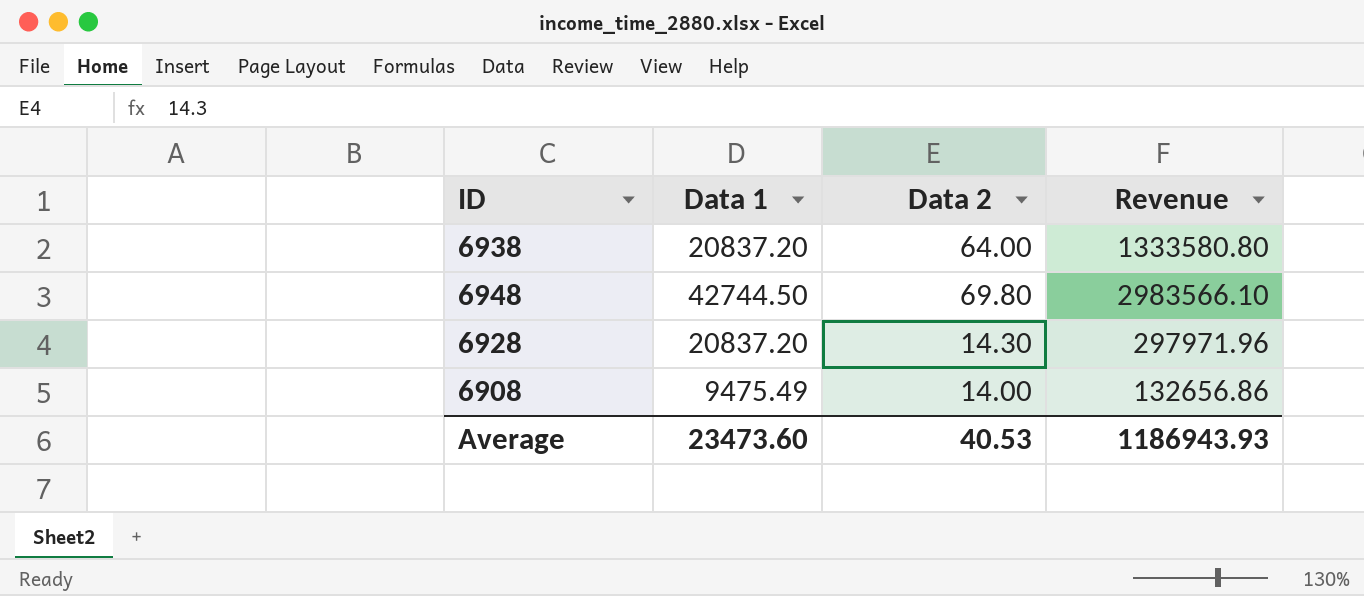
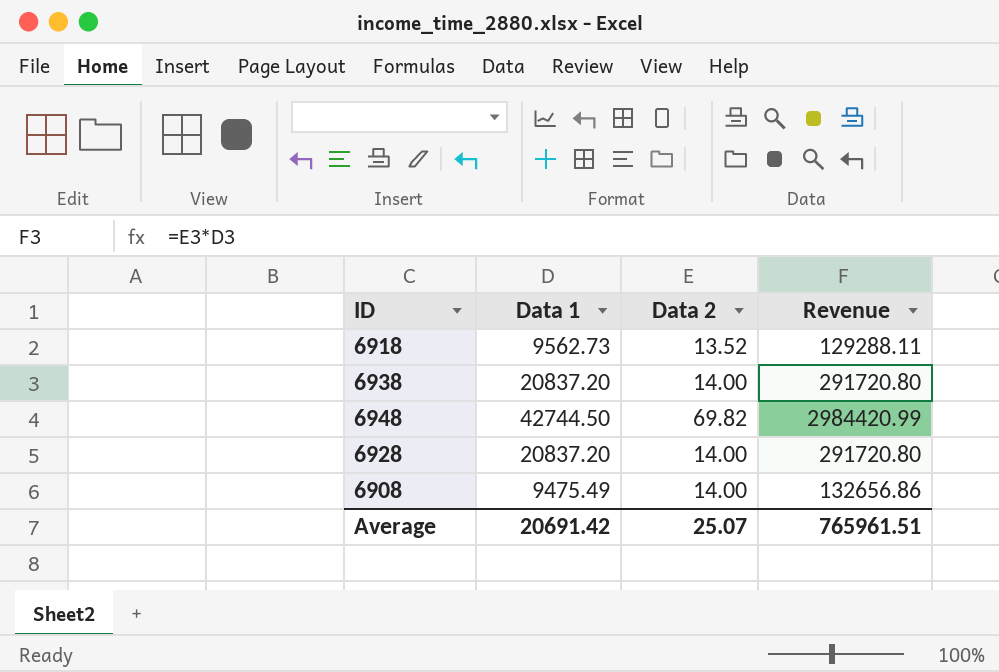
row 6918: none -> 9562.73 | 13.52 | 129288.11
6938 | Data 2: 64.00 -> 14.00
6938 | Revenue: 1333580.80 -> 291720.80
6948 | Data 2: 69.80 -> 69.82
6948 | Revenue: 2983566.10 -> 2984420.99
6928 | Data 2: 14.30 -> 14.00
6928 | Revenue: 297971.96 -> 291720.80
Average | Data 1: 23473.60 -> 20691.42
Average | Data 2: 40.53 -> 25.07
Average | Revenue: 1186943.93 -> 765961.51

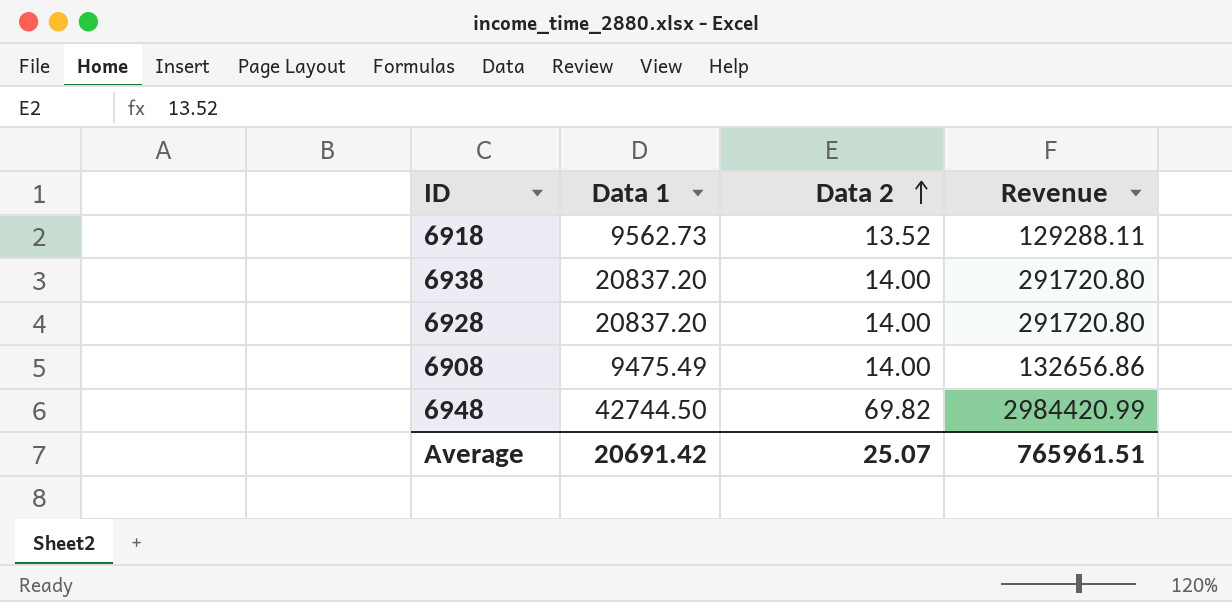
row order: none -> Data 2 ascending

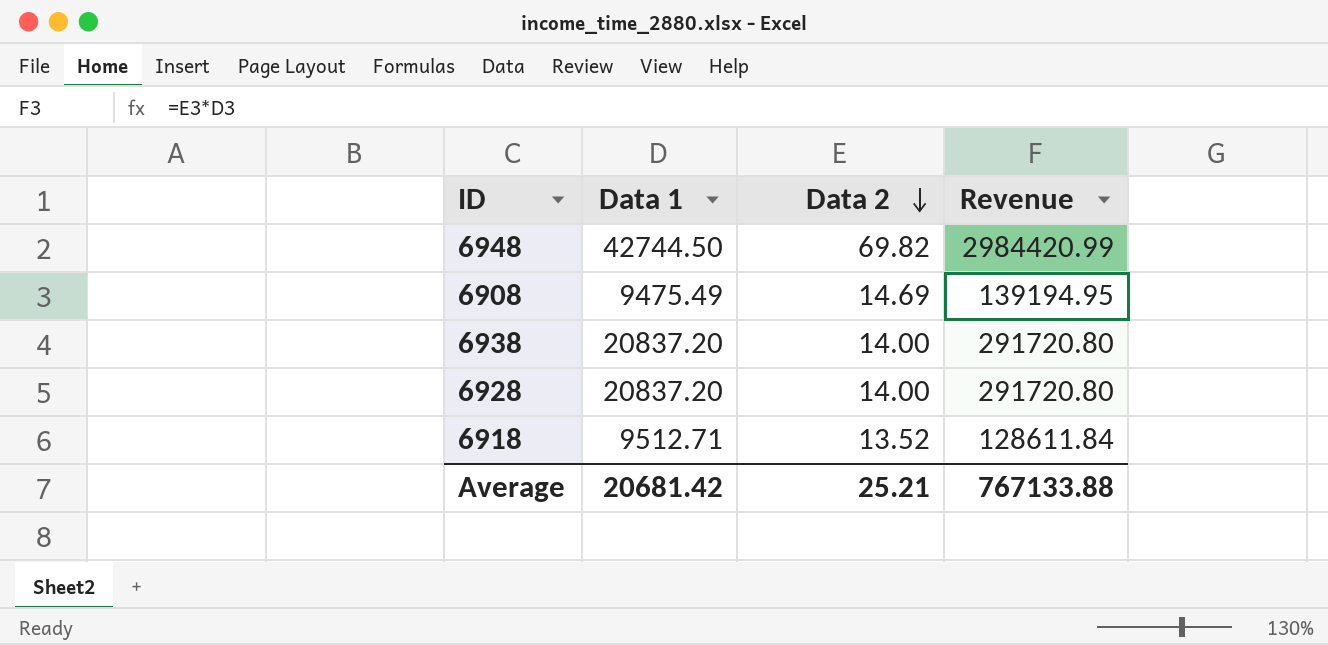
row order: Data 2 ascending -> Data 2 descending
6908 | Data 2: 14.00 -> 14.69
6908 | Revenue: 132656.86 -> 139194.95
6918 | Data 1: 9562.73 -> 9512.71
6918 | Revenue: 129288.11 -> 128611.84
Average | Data 1: 20691.42 -> 20681.42
Average | Data 2: 25.07 -> 25.21
Average | Revenue: 765961.51 -> 767133.88

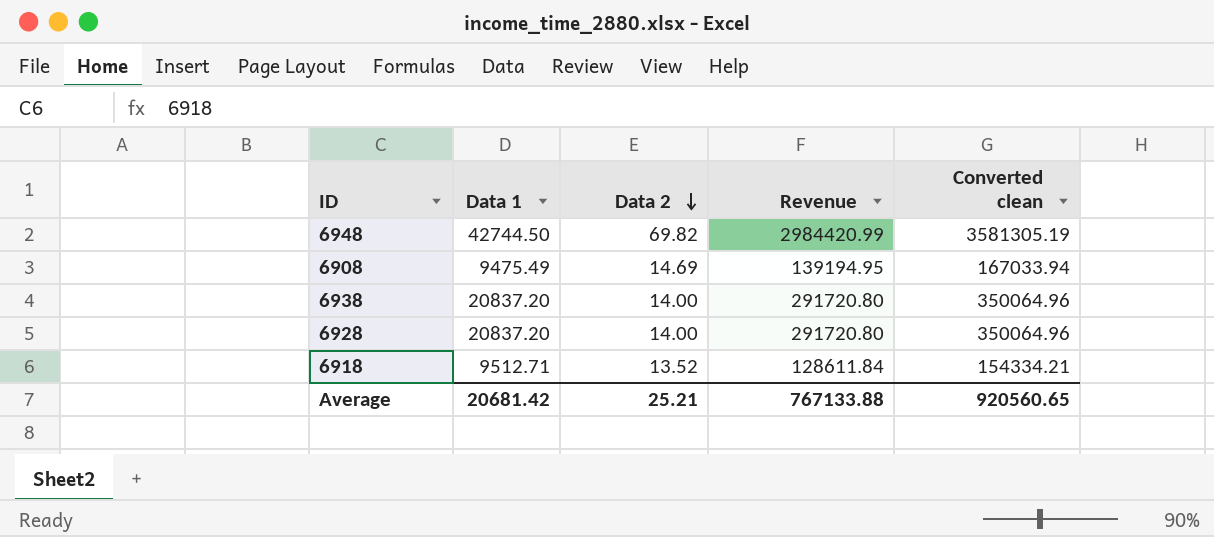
column Converted clean | formula: none -> [Revenue] * 1.2

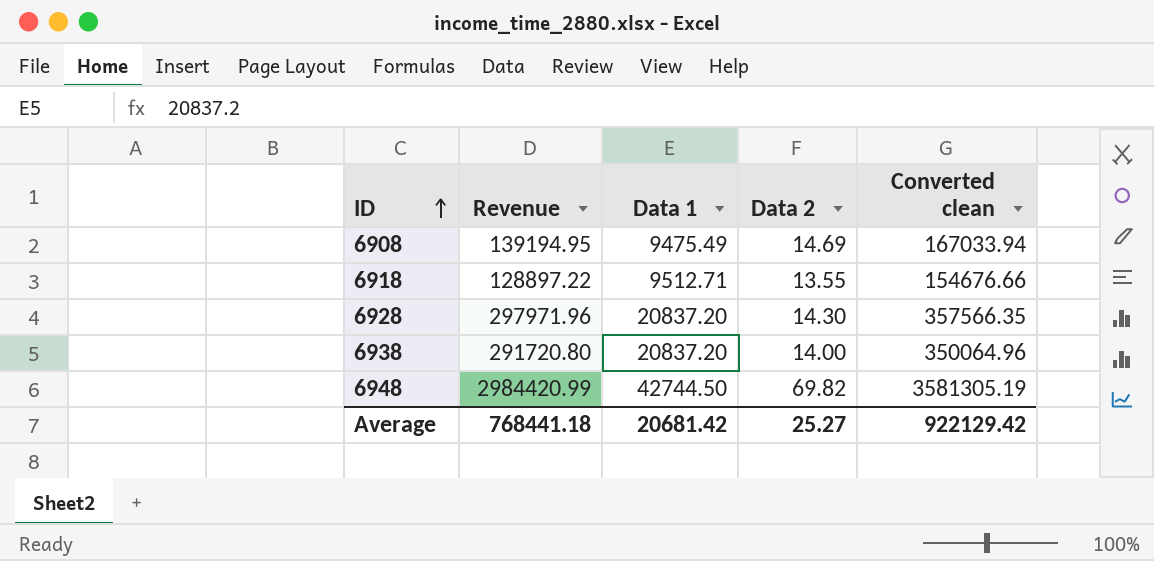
row order: Data 2 descending -> ID ascending
column Revenue | position: 4 -> 2
6918 | Revenue: 128611.84 -> 128897.22
6918 | Data 2: 13.52 -> 13.55
6918 | Converted clean: 154334.21 -> 154676.66
6928 | Revenue: 291720.80 -> 297971.96
6928 | Data 2: 14.00 -> 14.30
6928 | Converted clean: 350064.96 -> 357566.35
Average | Revenue: 767133.88 -> 768441.18
Average | Data 2: 25.21 -> 25.27
Average | Converted clean: 920560.65 -> 922129.42

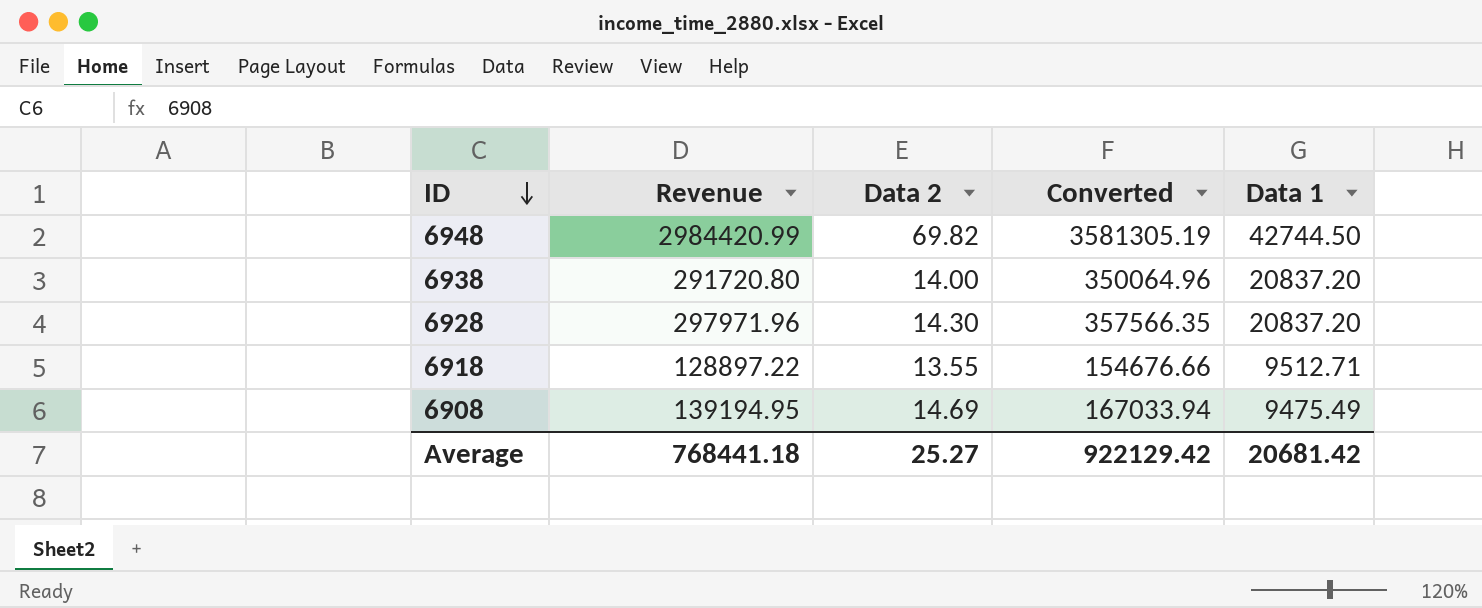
row order: ID ascending -> ID descending
column name: Converted clean -> Converted
column Data 1 | position: 3 -> 5

